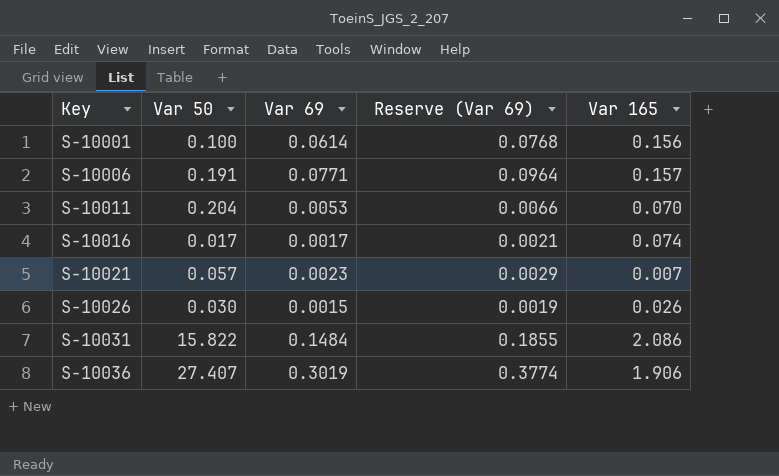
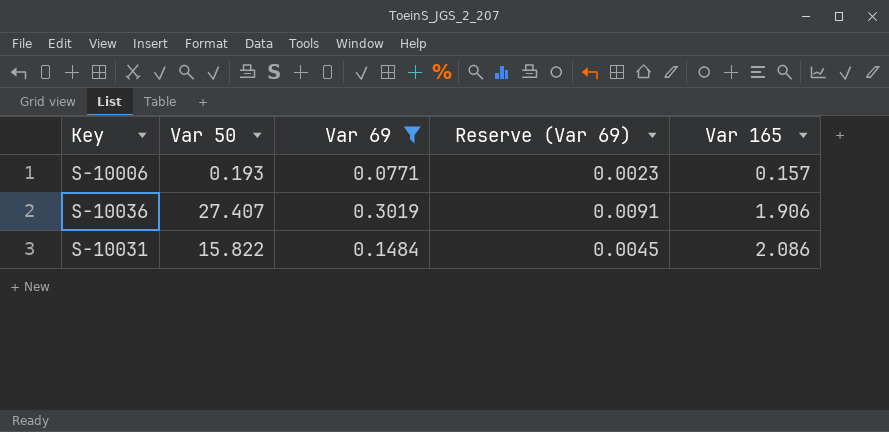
filter: none -> Var 69 >= 0.0771
row order: Key ascending -> Var 165 ascending
column Reserve (Var 69) | formula: [Var 69] * 1.25 -> [Var 69] * 0.03
S-10006 | Var 50: 0.191 -> 0.193

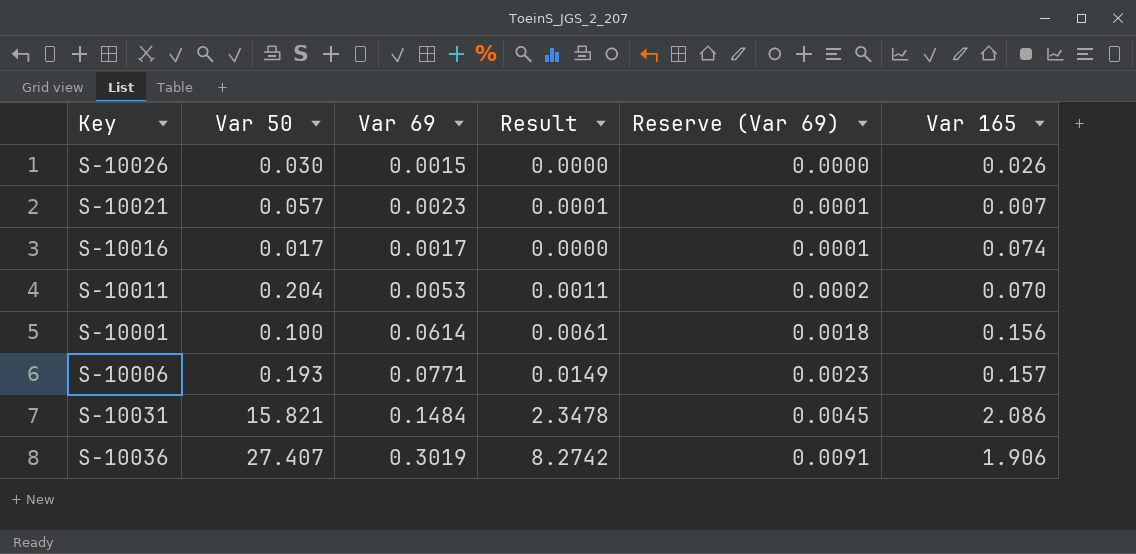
filter: Var 69 >= 0.0771 -> none
row order: Var 165 ascending -> Reserve (Var 69) ascending
column Result | formula: none -> [Var 50] * [Var 69]
S-10031 | Var 50: 15.822 -> 15.821

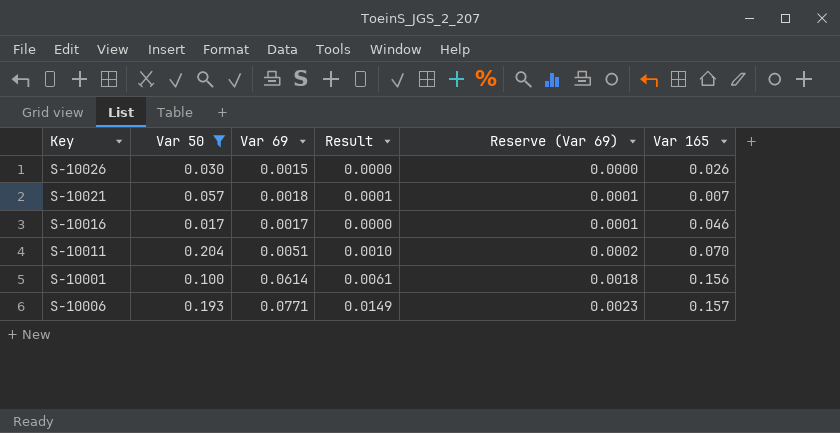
filter: none -> Var 50 <= 0.204
S-10021 | Var 69: 0.0023 -> 0.0018
S-10016 | Var 165: 0.074 -> 0.046
S-10011 | Var 69: 0.0053 -> 0.0051
S-10011 | Result: 0.0011 -> 0.0010

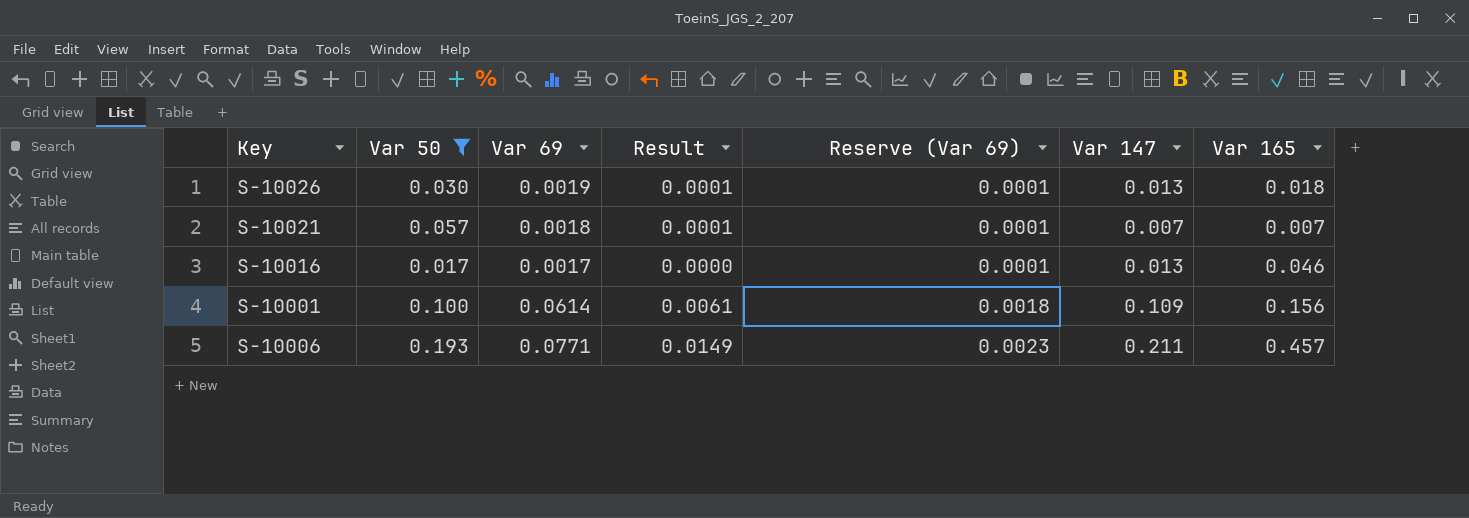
column Var 147 | position: none -> 6
row S-10011: 0.204 | 0.0051 | 0.0010 | 0.0002 | 0.070 -> none
S-10026 | Var 69: 0.0015 -> 0.0019
S-10026 | Result: 0.0000 -> 0.0001
S-10026 | Reserve (Var 69): 0.0000 -> 0.0001
S-10026 | Var 165: 0.026 -> 0.018
S-10006 | Var 165: 0.157 -> 0.457

